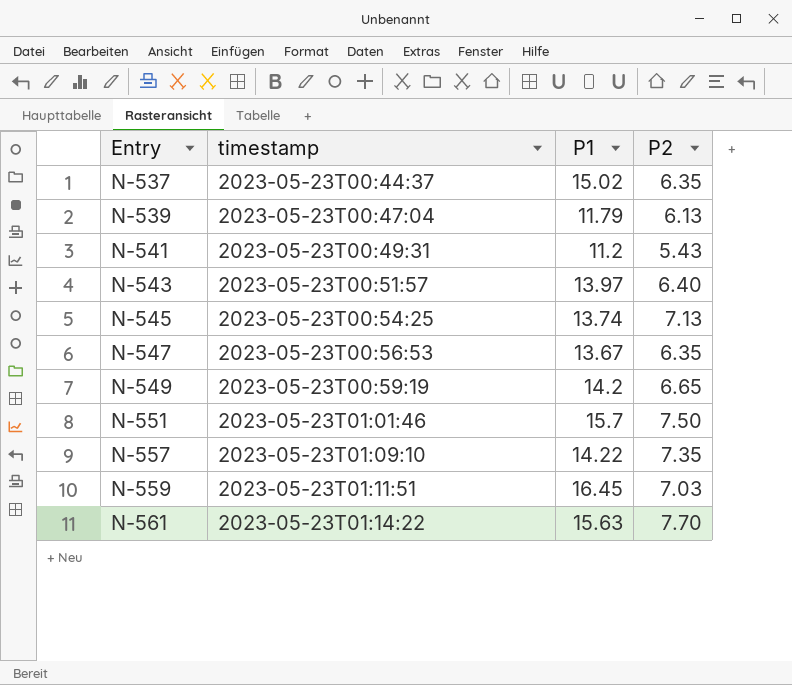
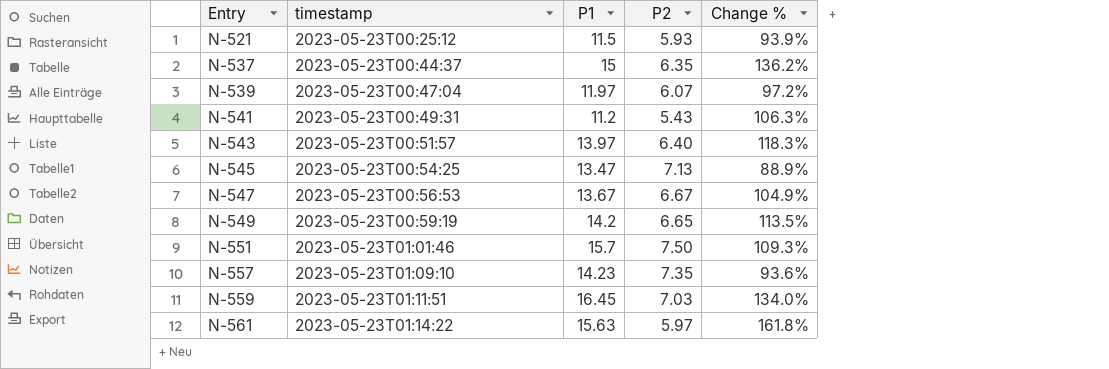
column Change % | formula: none -> ([P1] - [P2]) / [P2]
row N-521: none -> 2023-05-23T00:25:12 | 11.5 | 5.93 | 93.9%
N-537 | P1: 15.02 -> 15
N-539 | P1: 11.79 -> 11.97
N-539 | P2: 6.13 -> 6.07
N-545 | P1: 13.74 -> 13.47
N-547 | P2: 6.35 -> 6.67
N-557 | P1: 14.22 -> 14.23
N-561 | P2: 7.70 -> 5.97

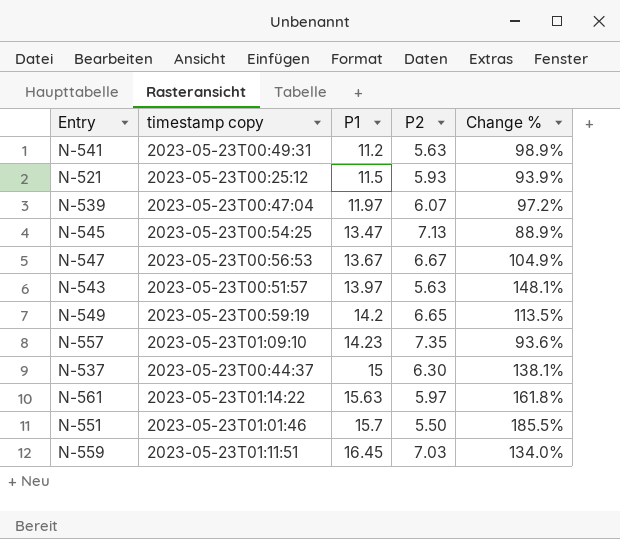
row order: Entry ascending -> P1 ascending
column name: timestamp -> timestamp copy
N-541 | P2: 5.43 -> 5.63
N-541 | Change %: 106.3% -> 98.9%
N-543 | P2: 6.40 -> 5.63
N-543 | Change %: 118.3% -> 148.1%
N-537 | P2: 6.35 -> 6.30
N-537 | Change %: 136.2% -> 138.1%
N-551 | P2: 7.50 -> 5.50
N-551 | Change %: 109.3% -> 185.5%

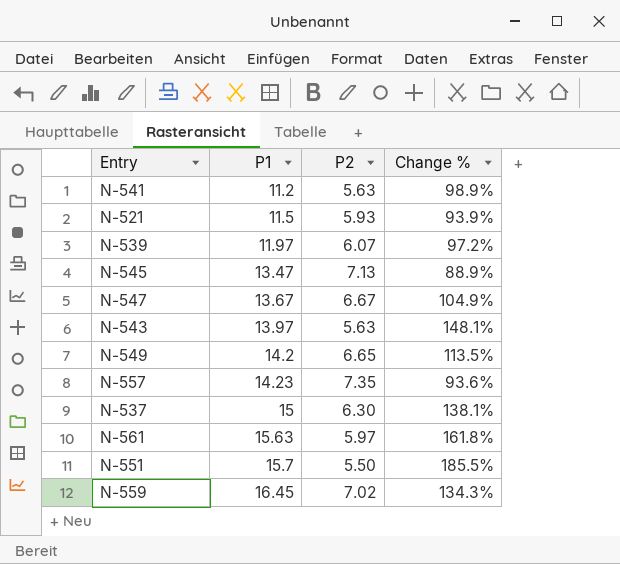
column timestamp copy | position: 2 -> none
N-559 | P2: 7.03 -> 7.02
N-559 | Change %: 134.0% -> 134.3%

